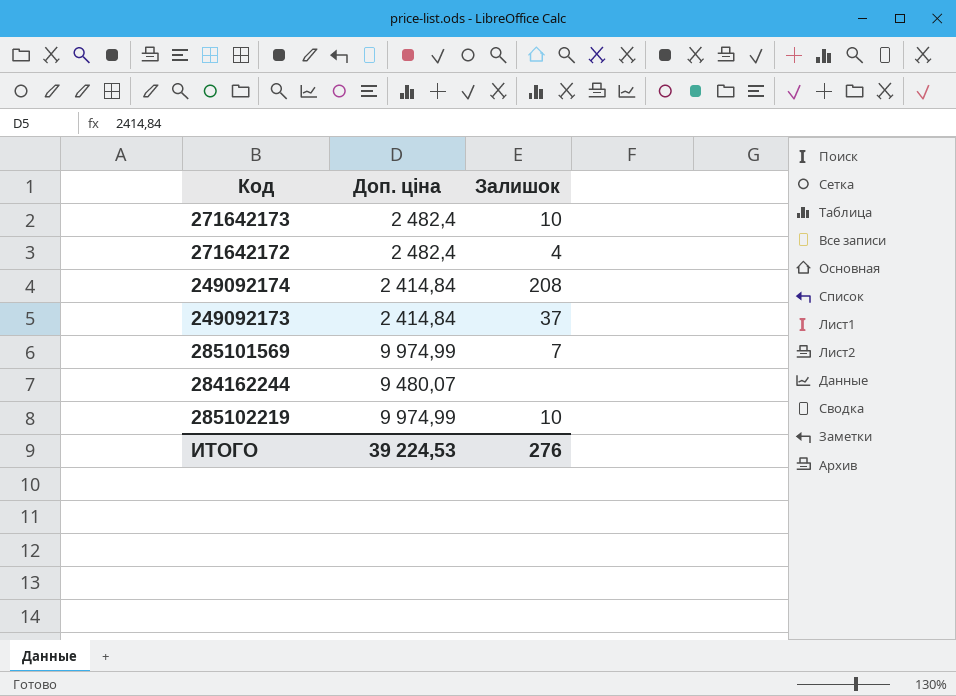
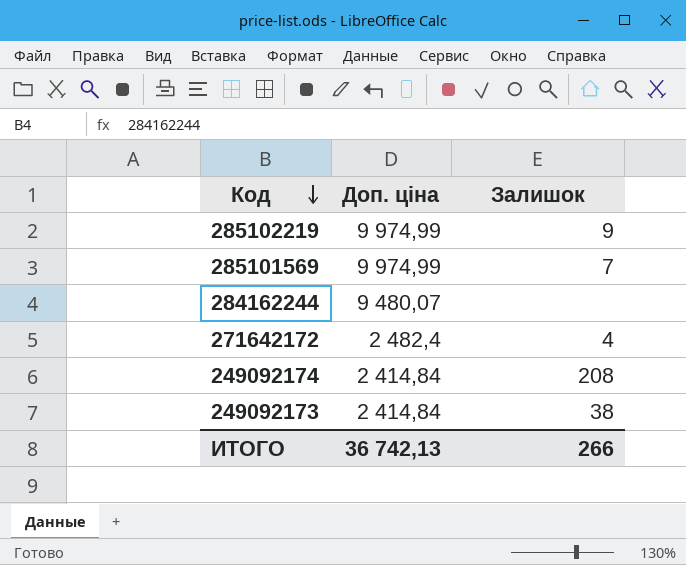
row order: none -> Код descending
row 271642173: 2 482,4 | 10 -> none
285102219 | Залишок: 10 -> 9
249092173 | Залишок: 37 -> 38
ИТОГО | Доп. ціна: 39 224,53 -> 36 742,13
ИТОГО | Залишок: 276 -> 266

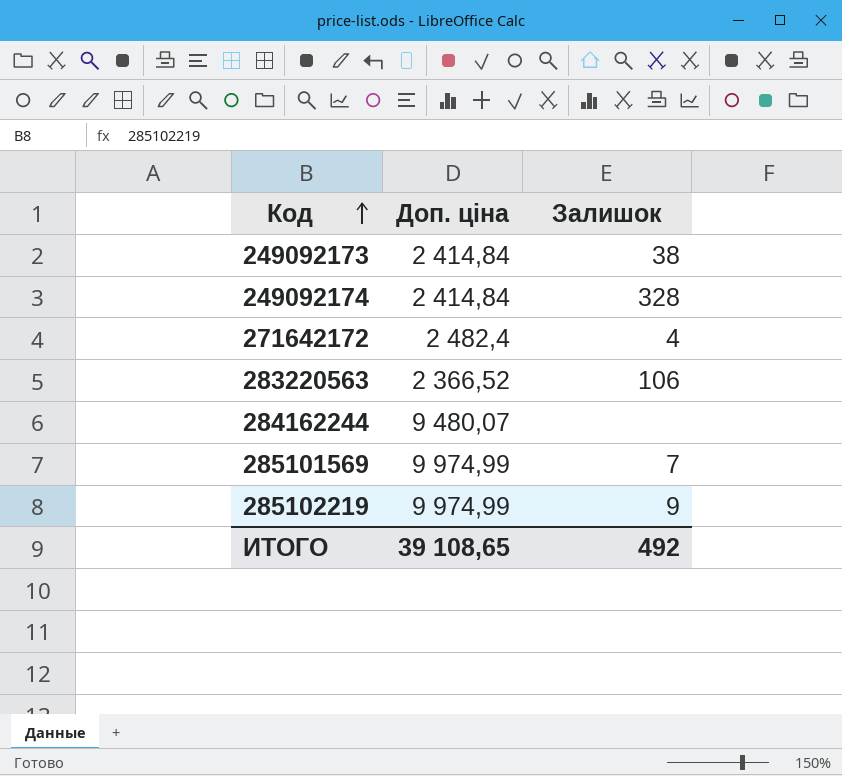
row order: Код descending -> Код ascending
249092174 | Залишок: 208 -> 328
row 283220563: none -> 2 366,52 | 106
ИТОГО | Доп. ціна: 36 742,13 -> 39 108,65
ИТОГО | Залишок: 266 -> 492

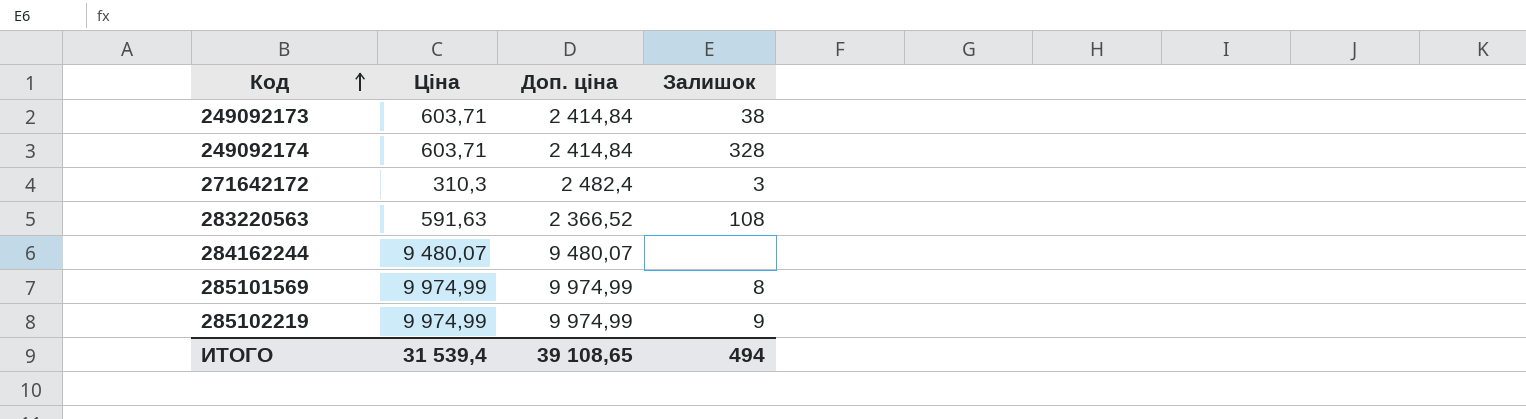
column Ціна | position: none -> 2
271642172 | Залишок: 4 -> 3
283220563 | Залишок: 106 -> 108
285101569 | Залишок: 7 -> 8
ИТОГО | Залишок: 492 -> 494

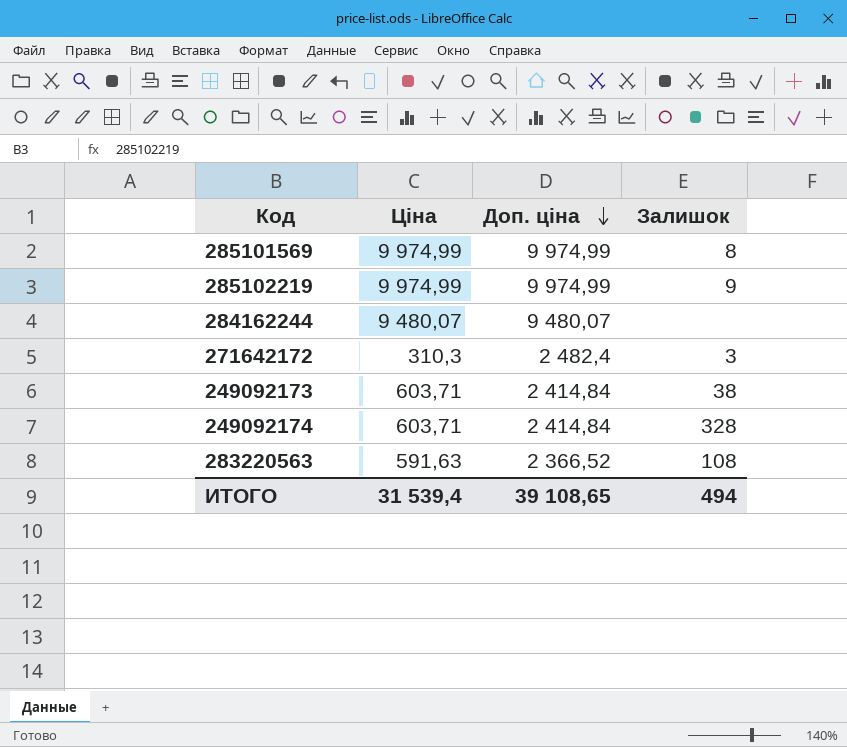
row order: Код ascending -> Доп. ціна descending

